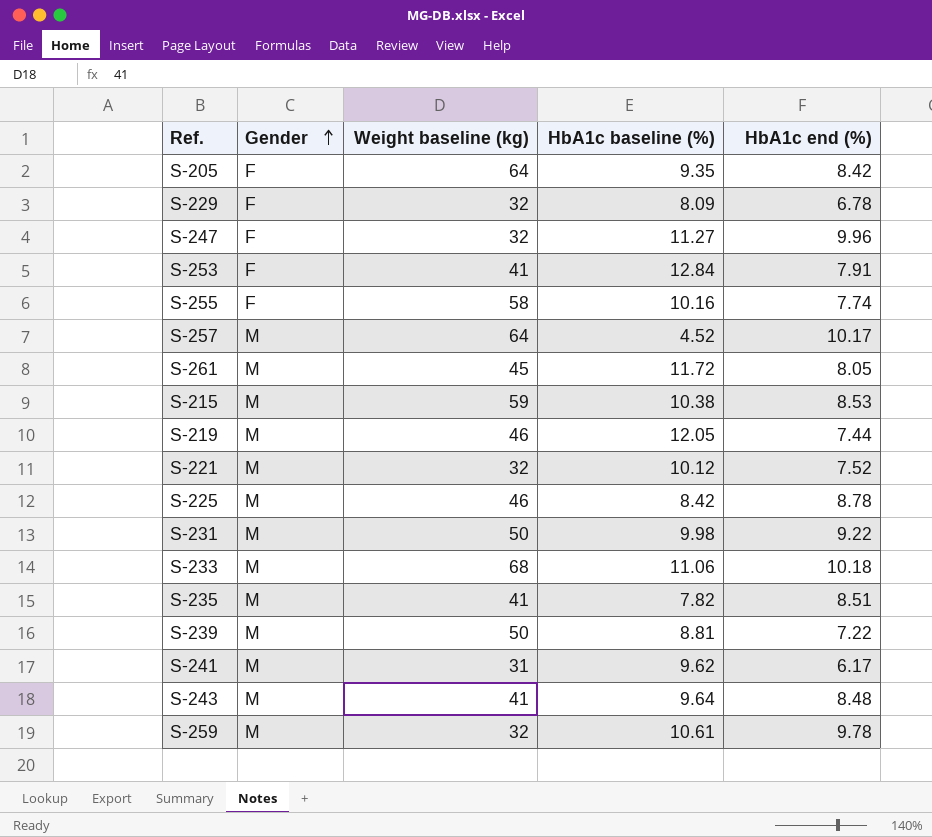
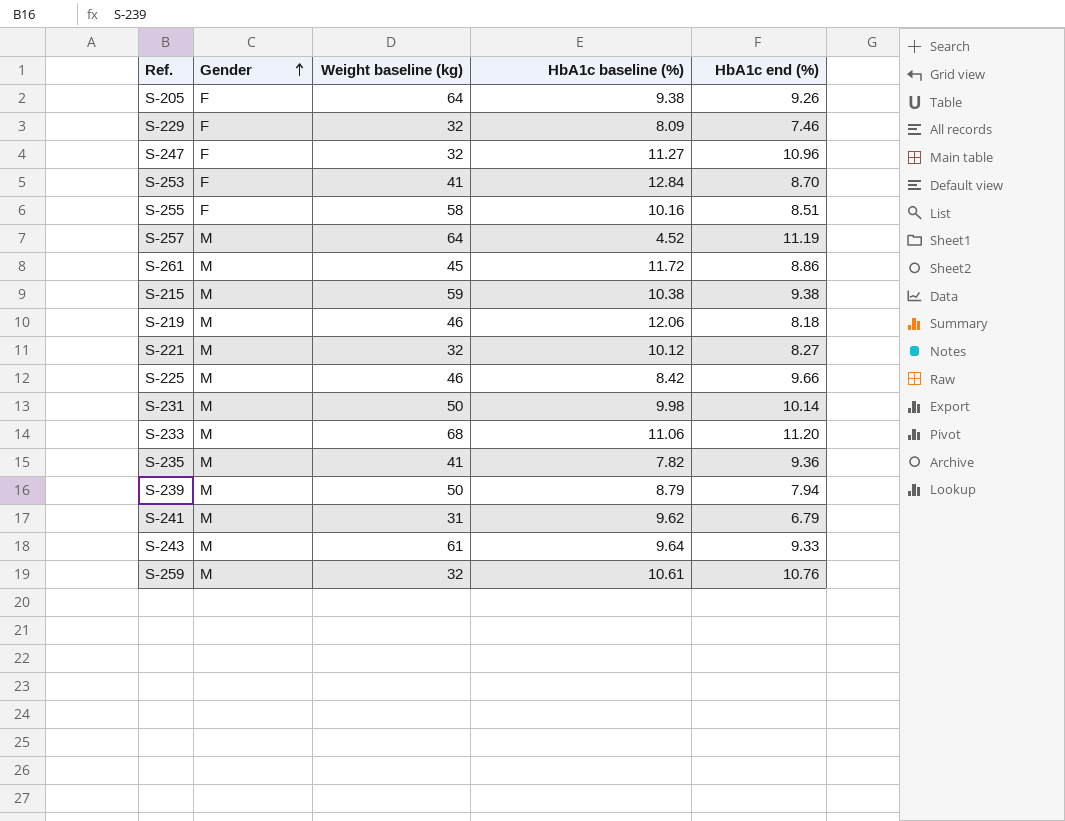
S-205 | HbA1c baseline (%): 9.35 -> 9.38
S-205 | HbA1c end (%): 8.42 -> 9.26
S-229 | HbA1c end (%): 6.78 -> 7.46
S-247 | HbA1c end (%): 9.96 -> 10.96
S-253 | HbA1c end (%): 7.91 -> 8.70
S-255 | HbA1c end (%): 7.74 -> 8.51
S-257 | HbA1c end (%): 10.17 -> 11.19
S-261 | HbA1c end (%): 8.05 -> 8.86
S-215 | HbA1c end (%): 8.53 -> 9.38
S-219 | HbA1c baseline (%): 12.05 -> 12.06
S-219 | HbA1c end (%): 7.44 -> 8.18
S-221 | HbA1c end (%): 7.52 -> 8.27
S-225 | HbA1c end (%): 8.78 -> 9.66
S-231 | HbA1c end (%): 9.22 -> 10.14
S-233 | HbA1c end (%): 10.18 -> 11.20
S-235 | HbA1c end (%): 8.51 -> 9.36
S-239 | HbA1c baseline (%): 8.81 -> 8.79
S-239 | HbA1c end (%): 7.22 -> 7.94
S-241 | HbA1c end (%): 6.17 -> 6.79
S-243 | Weight baseline (kg): 41 -> 61
S-243 | HbA1c end (%): 8.48 -> 9.33
S-259 | HbA1c end (%): 9.78 -> 10.76

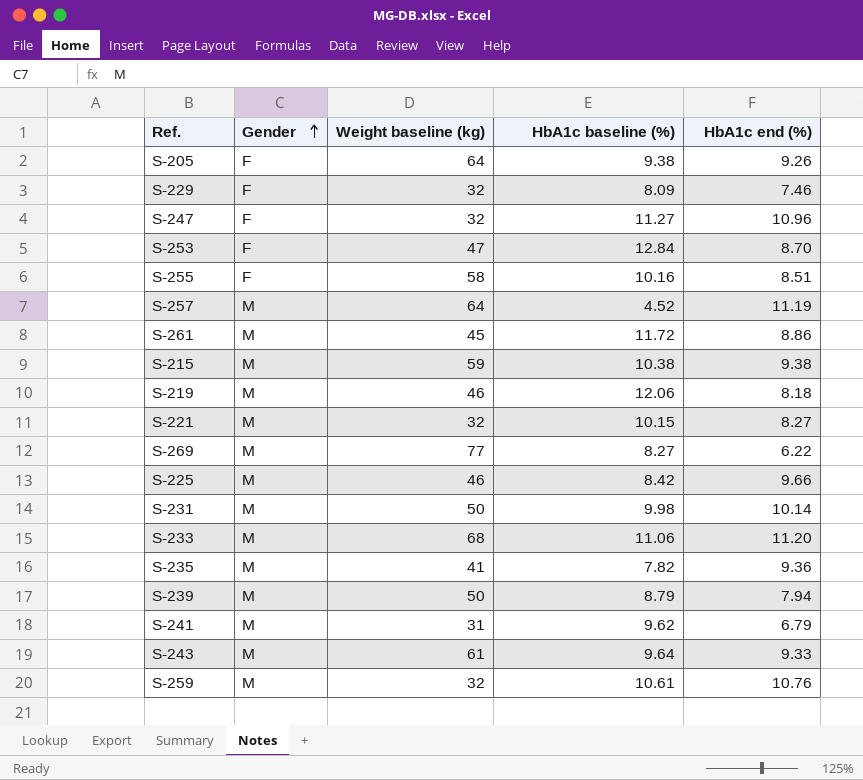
S-253 | Weight baseline (kg): 41 -> 47
S-221 | HbA1c baseline (%): 10.12 -> 10.15
row S-269: none -> M | 77 | 8.27 | 6.22

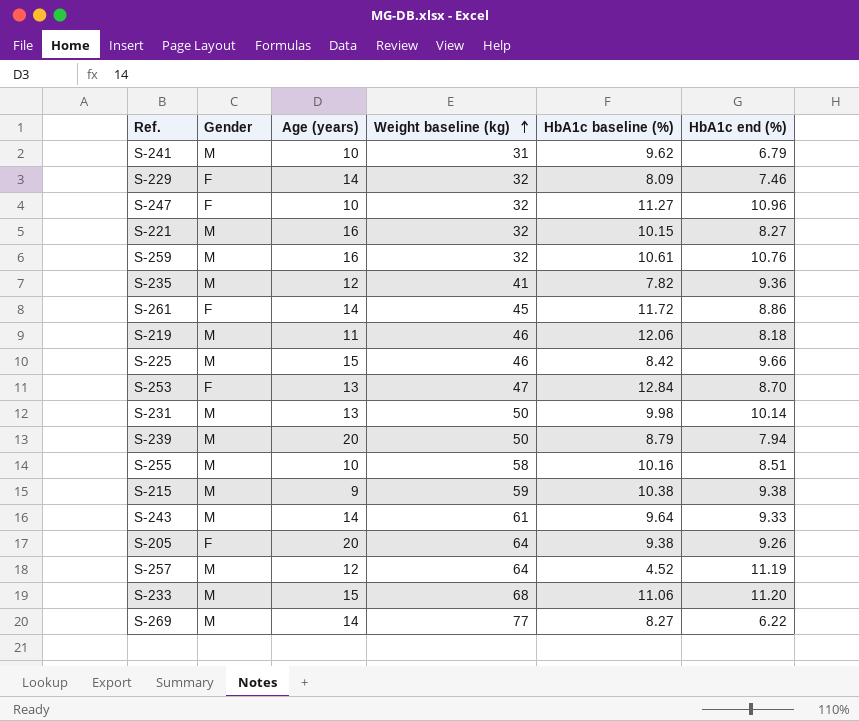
row order: Gender ascending -> Weight baseline (kg) ascending
column Age (years) | position: none -> 3
S-261 | Gender: M -> F
S-255 | Gender: F -> M

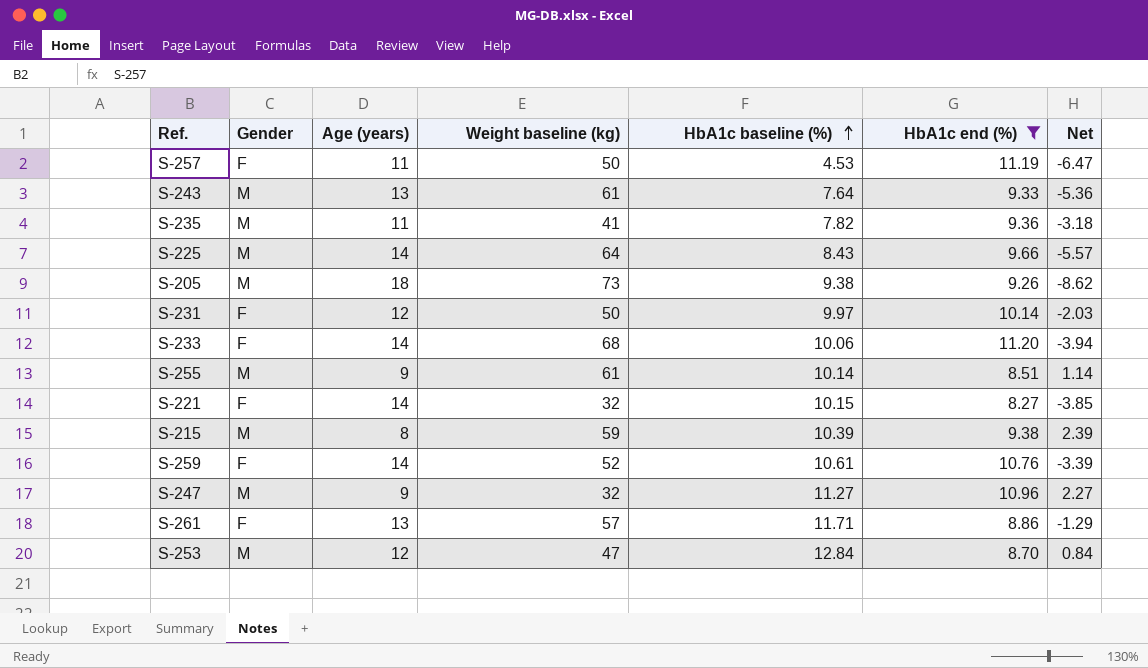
filter: none -> HbA1c end (%) >= 8.27
row order: Weight baseline (kg) ascending -> HbA1c baseline (%) ascending
column Net | formula: none -> [HbA1c baseline (%)] - [Age (years)]
S-257 | Gender: M -> F
S-257 | Age (years): 12 -> 11
S-257 | Weight baseline (kg): 64 -> 50
S-257 | HbA1c baseline (%): 4.52 -> 4.53
S-243 | Age (years): 14 -> 13
S-243 | HbA1c baseline (%): 9.64 -> 7.64
S-235 | Age (years): 12 -> 11
S-225 | Age (years): 15 -> 14
S-225 | Weight baseline (kg): 46 -> 64
S-225 | HbA1c baseline (%): 8.42 -> 8.43
S-205 | Gender: F -> M
S-205 | Age (years): 20 -> 18
S-205 | Weight baseline (kg): 64 -> 73
S-231 | Gender: M -> F
S-231 | Age (years): 13 -> 12
S-231 | HbA1c baseline (%): 9.98 -> 9.97
S-233 | Gender: M -> F
S-233 | Age (years): 15 -> 14
S-233 | HbA1c baseline (%): 11.06 -> 10.06
S-255 | Age (years): 10 -> 9
S-255 | Weight baseline (kg): 58 -> 61
S-255 | HbA1c baseline (%): 10.16 -> 10.14
S-221 | Gender: M -> F
S-221 | Age (years): 16 -> 14
S-215 | Age (years): 9 -> 8
S-215 | HbA1c baseline (%): 10.38 -> 10.39
S-259 | Gender: M -> F
S-259 | Age (years): 16 -> 14
S-259 | Weight baseline (kg): 32 -> 52
S-247 | Gender: F -> M
S-247 | Age (years): 10 -> 9
S-261 | Age (years): 14 -> 13
S-261 | Weight baseline (kg): 45 -> 57
S-261 | HbA1c baseline (%): 11.72 -> 11.71
S-253 | Gender: F -> M
S-253 | Age (years): 13 -> 12

